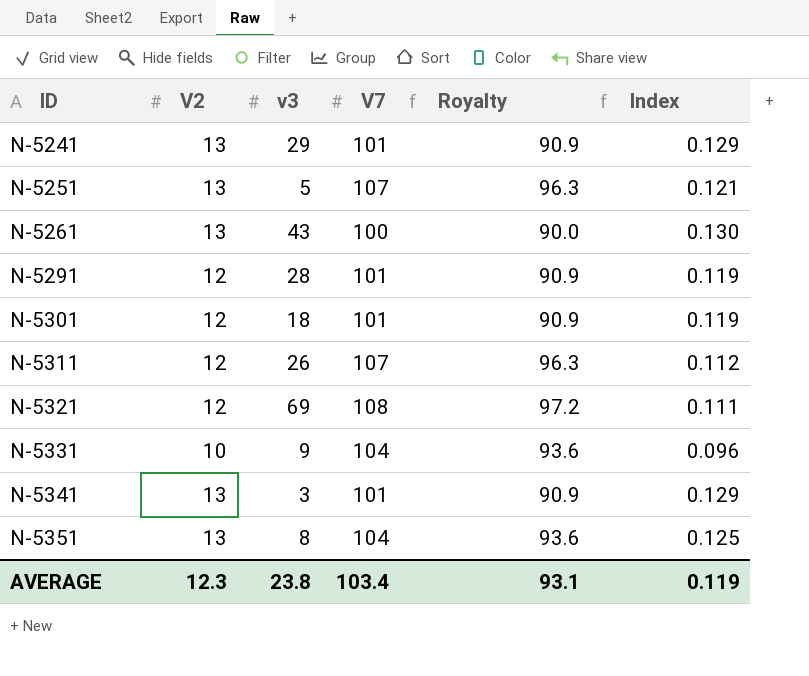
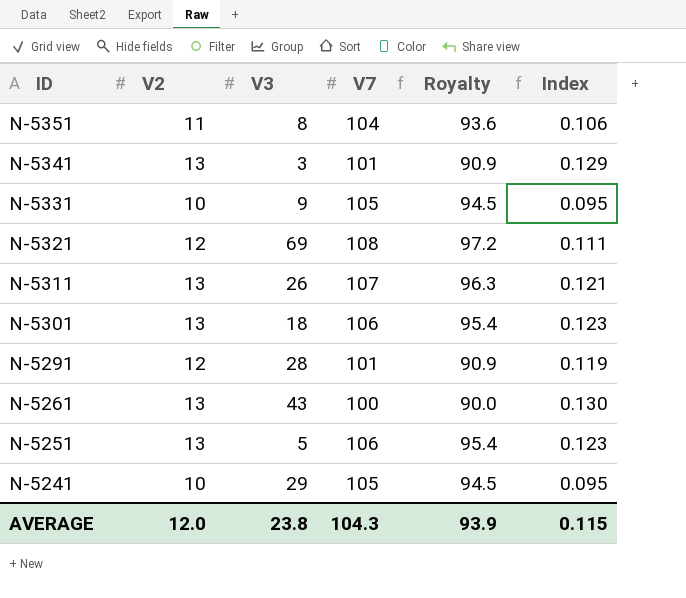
row order: ID ascending -> ID descending
column name: v3 -> V3
N-5351 | V2: 13 -> 11
N-5351 | Index: 0.125 -> 0.106
N-5331 | V7: 104 -> 105
N-5331 | Royalty: 93.6 -> 94.5
N-5331 | Index: 0.096 -> 0.095
N-5311 | V2: 12 -> 13
N-5311 | Index: 0.112 -> 0.121
N-5301 | V2: 12 -> 13
N-5301 | V7: 101 -> 106
N-5301 | Royalty: 90.9 -> 95.4
N-5301 | Index: 0.119 -> 0.123
N-5251 | V7: 107 -> 106
N-5251 | Royalty: 96.3 -> 95.4
N-5251 | Index: 0.121 -> 0.123
N-5241 | V2: 13 -> 10
N-5241 | V7: 101 -> 105
N-5241 | Royalty: 90.9 -> 94.5
N-5241 | Index: 0.129 -> 0.095
AVERAGE | V2: 12.3 -> 12.0
AVERAGE | V7: 103.4 -> 104.3
AVERAGE | Royalty: 93.1 -> 93.9
AVERAGE | Index: 0.119 -> 0.115

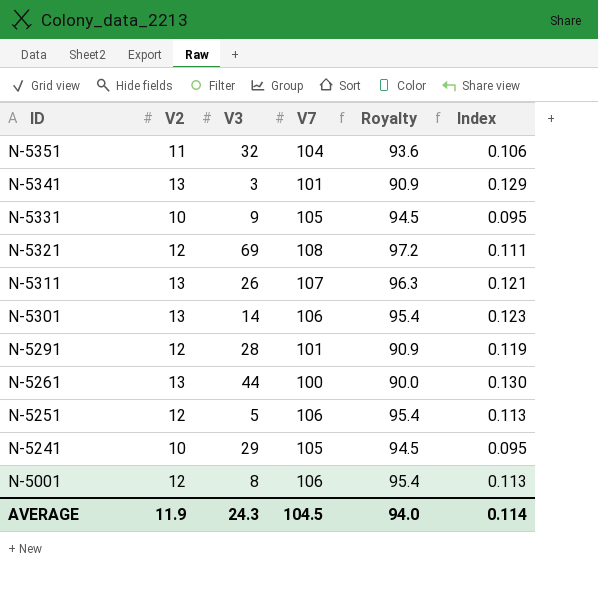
N-5351 | V3: 8 -> 32
N-5301 | V3: 18 -> 14
N-5261 | V3: 43 -> 44
N-5251 | V2: 13 -> 12
N-5251 | Index: 0.123 -> 0.113
row N-5001: none -> 12 | 8 | 106 | 95.4 | 0.113
AVERAGE | V2: 12.0 -> 11.9
AVERAGE | V3: 23.8 -> 24.3
AVERAGE | V7: 104.3 -> 104.5
AVERAGE | Royalty: 93.9 -> 94.0
AVERAGE | Index: 0.115 -> 0.114

